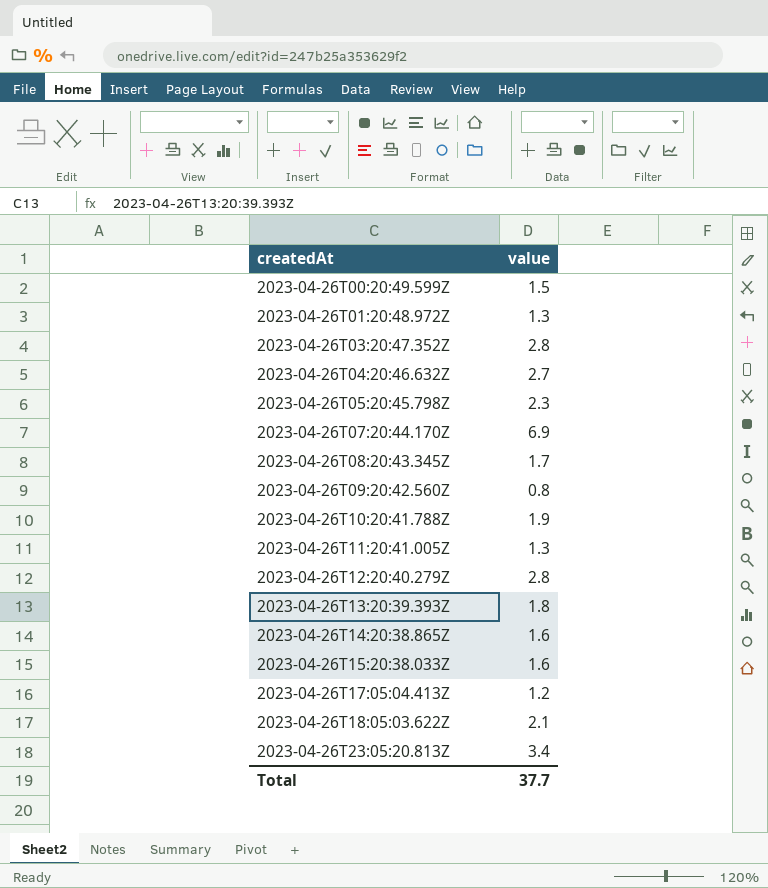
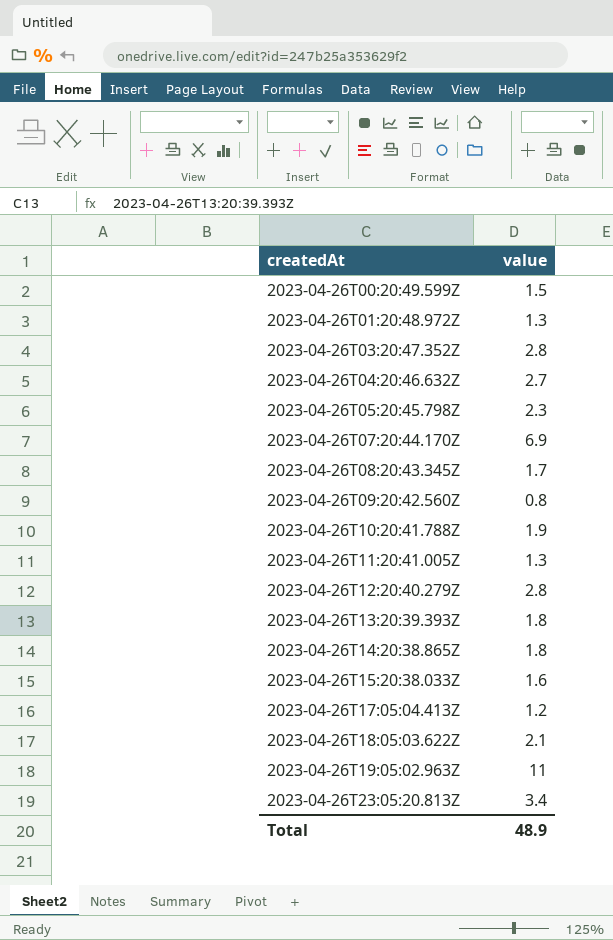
2023-04-26T14:20:38.865Z | value: 1.6 -> 1.8
row 2023-04-26T19:05:02.963Z: none -> 11
Total | value: 37.7 -> 48.9

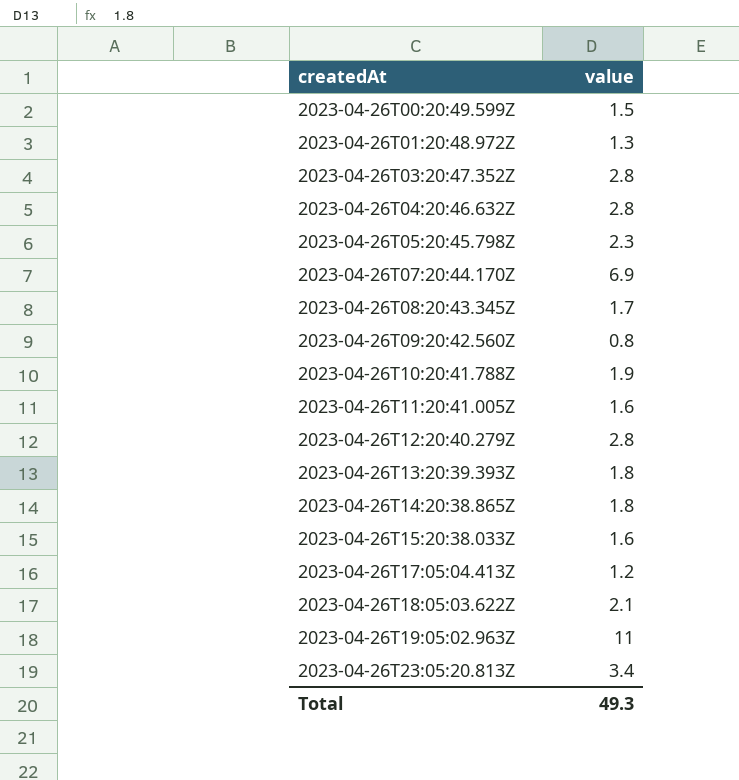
2023-04-26T04:20:46.632Z | value: 2.7 -> 2.8
2023-04-26T11:20:41.005Z | value: 1.3 -> 1.6
Total | value: 48.9 -> 49.3

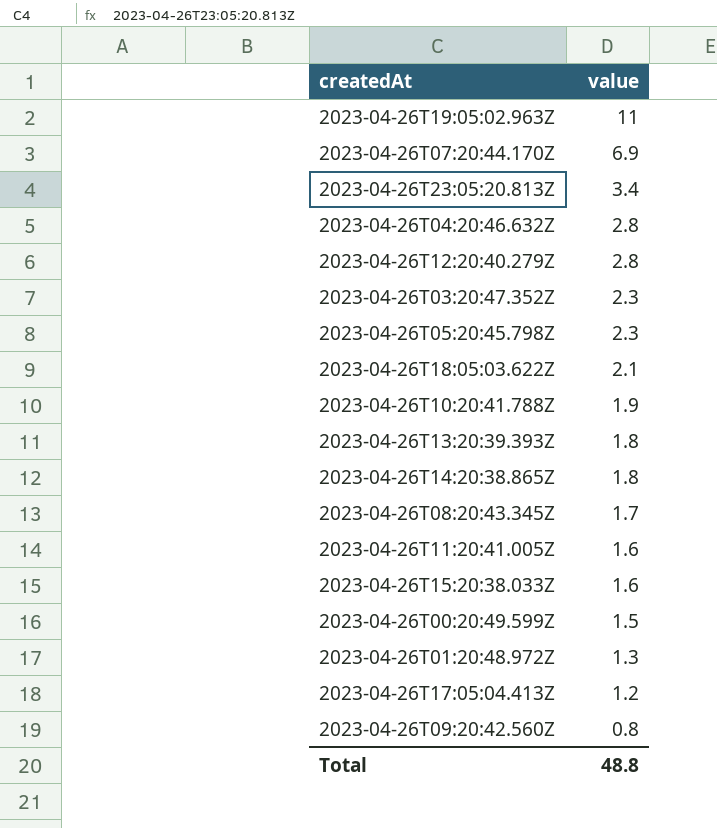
row order: createdAt ascending -> value descending
2023-04-26T03:20:47.352Z | value: 2.8 -> 2.3
Total | value: 49.3 -> 48.8

